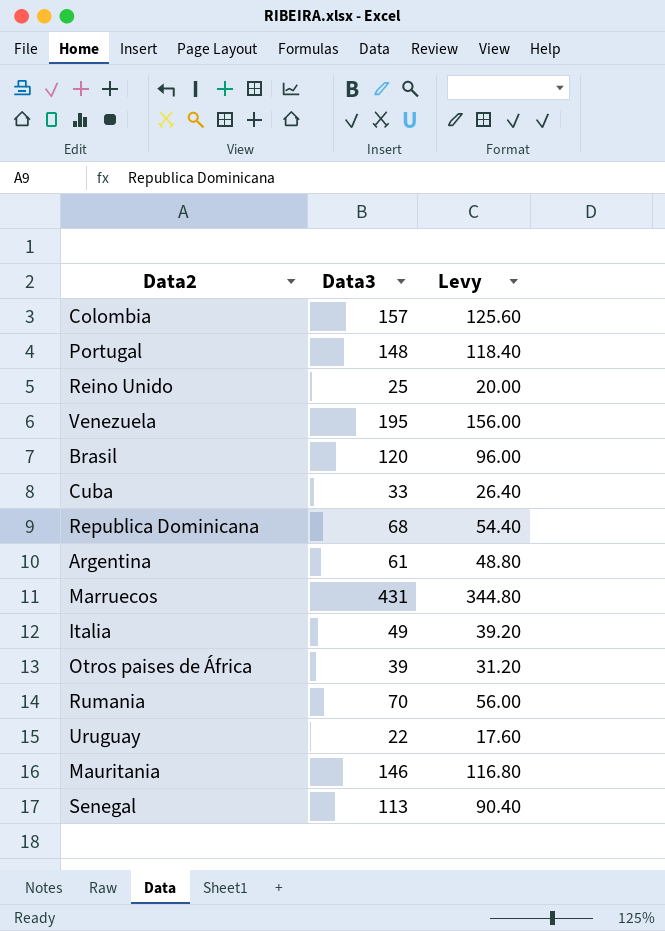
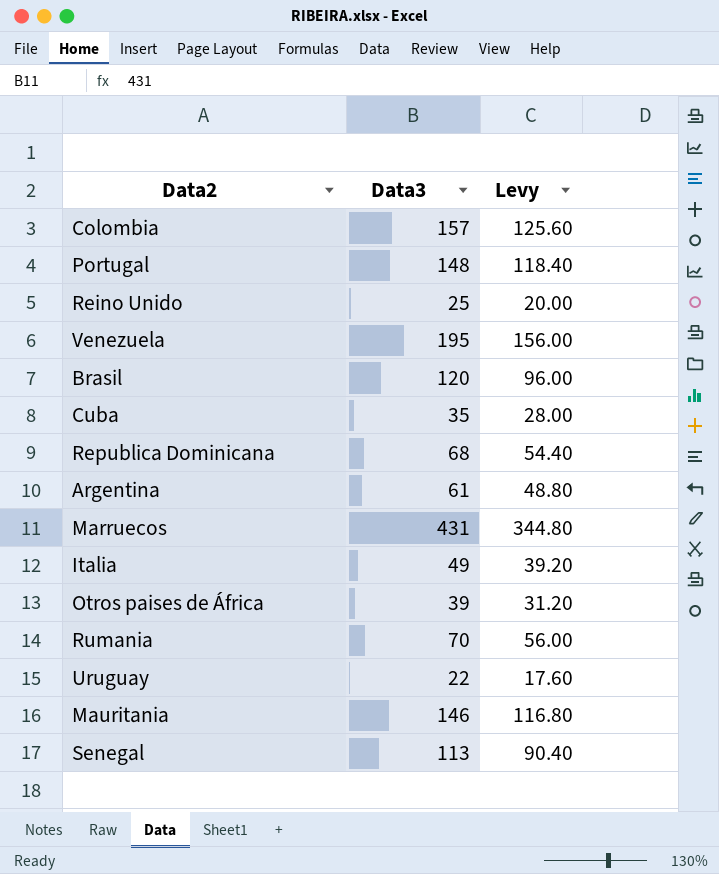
Cuba | Data3: 33 -> 35
Cuba | Levy: 26.40 -> 28.00

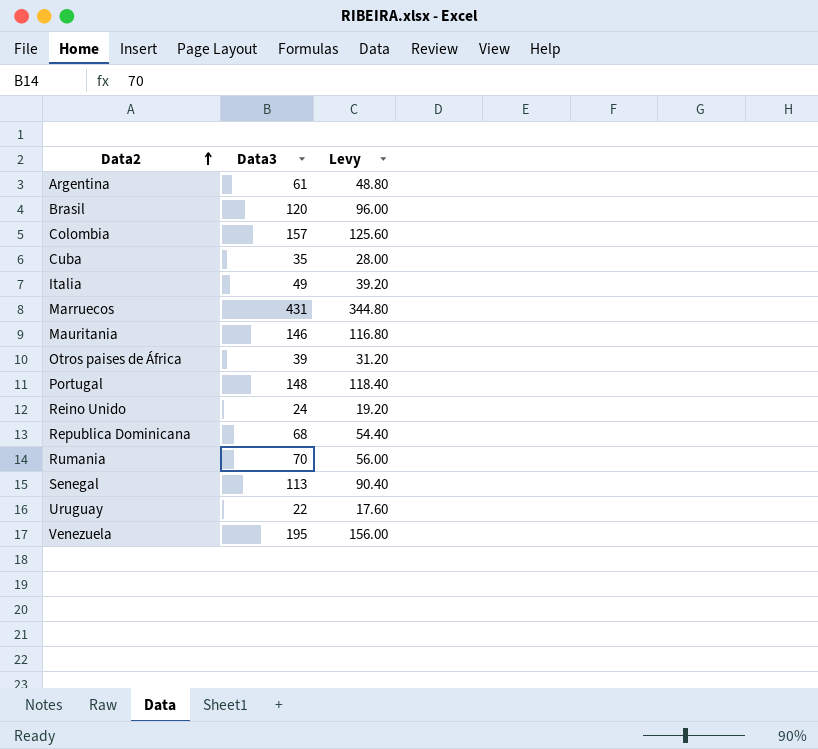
row order: none -> Data2 ascending
Reino Unido | Data3: 25 -> 24
Reino Unido | Levy: 20.00 -> 19.20

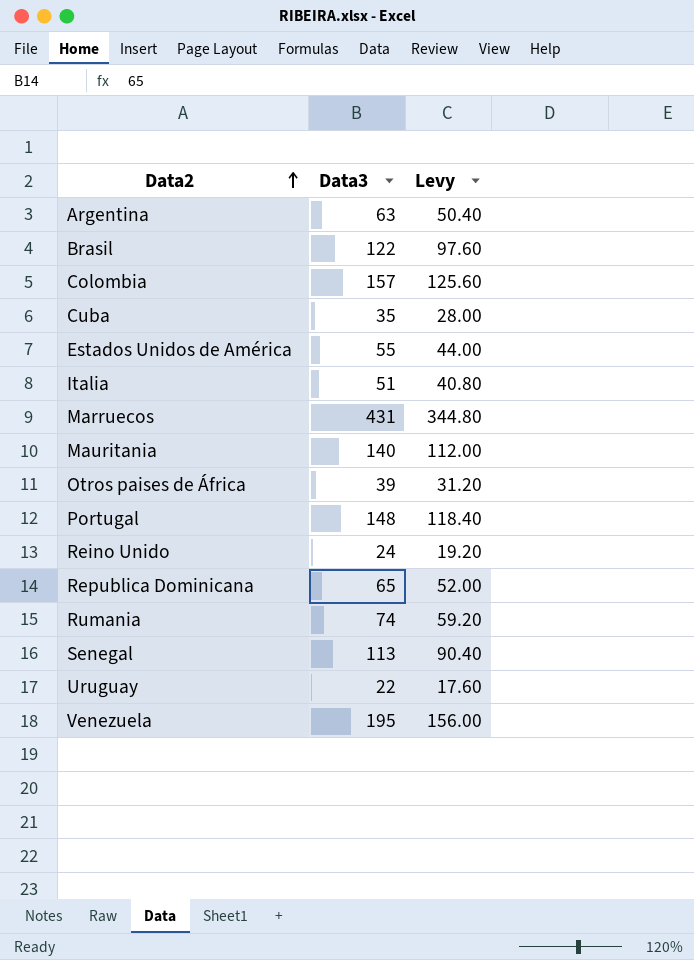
Argentina | Data3: 61 -> 63
Argentina | Levy: 48.80 -> 50.40
Brasil | Data3: 120 -> 122
Brasil | Levy: 96.00 -> 97.60
row Estados Unidos de América: none -> 55 | 44.00
Italia | Data3: 49 -> 51
Italia | Levy: 39.20 -> 40.80
Mauritania | Data3: 146 -> 140
Mauritania | Levy: 116.80 -> 112.00
Republica Dominicana | Data3: 68 -> 65
Republica Dominicana | Levy: 54.40 -> 52.00
Rumania | Data3: 70 -> 74
Rumania | Levy: 56.00 -> 59.20

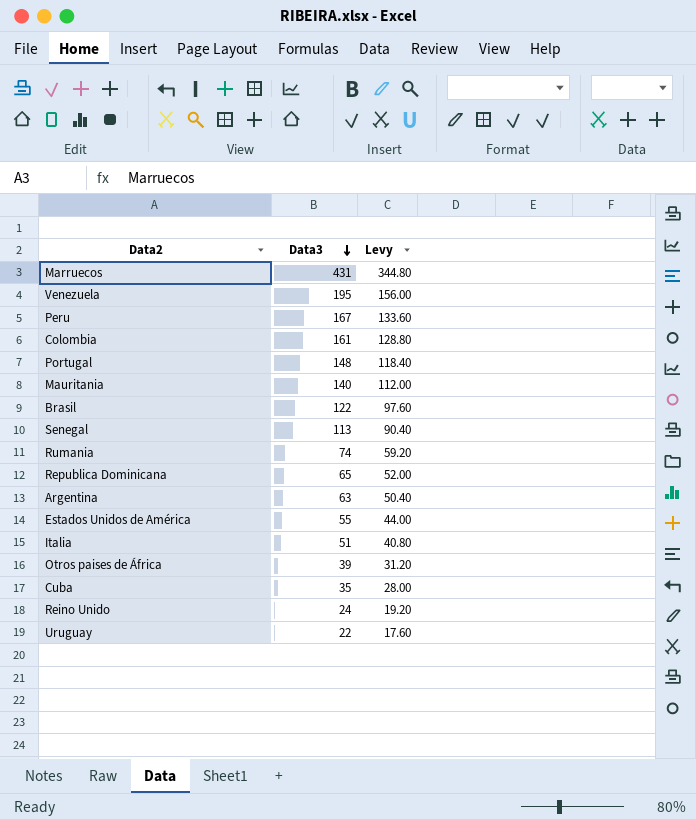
row order: Data2 ascending -> Data3 descending
row Peru: none -> 167 | 133.60
Colombia | Data3: 157 -> 161
Colombia | Levy: 125.60 -> 128.80

